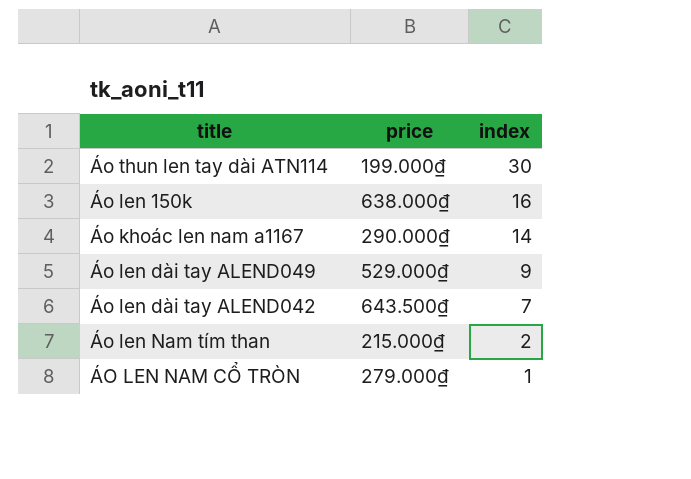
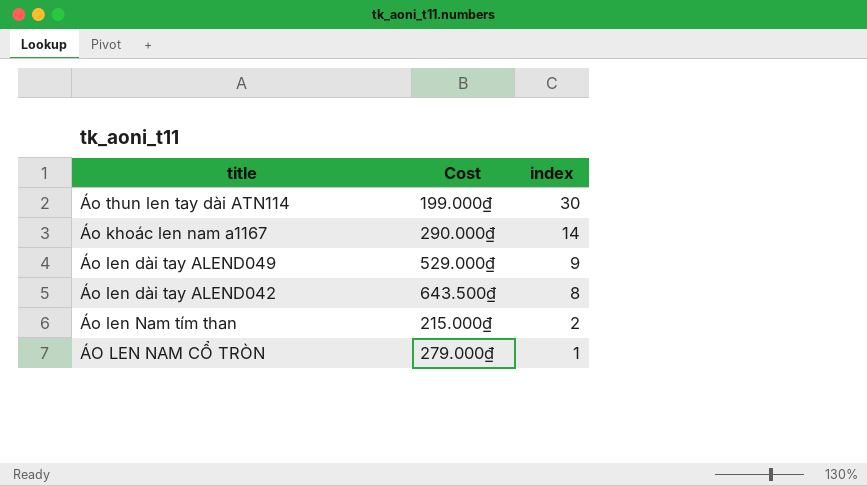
column name: price -> Cost
row Áo len 150k: 638.000₫ | 16 -> none
Áo len dài tay ALEND042 | index: 7 -> 8

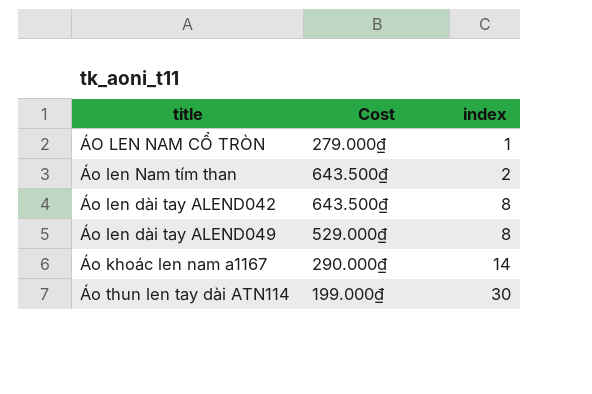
row order: index descending -> index ascending
Áo len Nam tím than | Cost: 215.000₫ -> 643.500₫
Áo len dài tay ALEND049 | index: 9 -> 8

